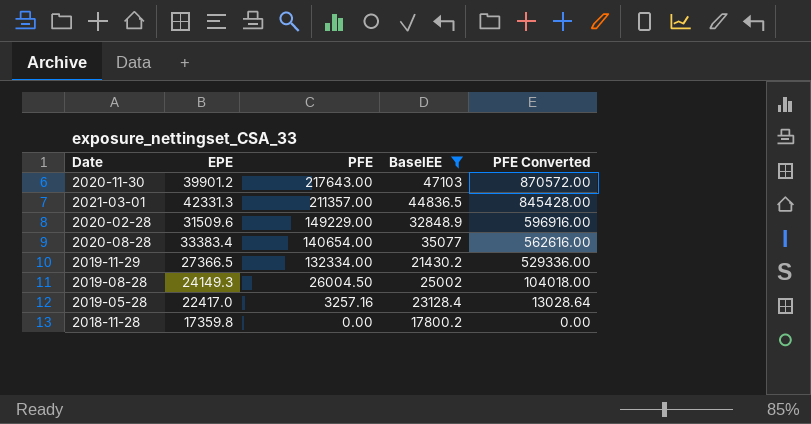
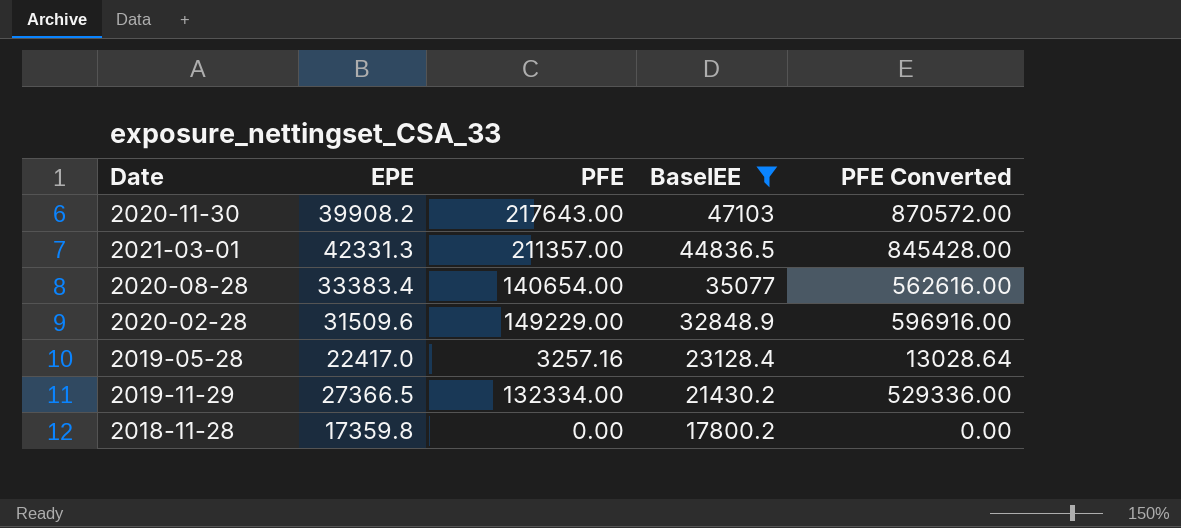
row order: PFE descending -> BaselEE descending
row 2019-08-28: 24149.3 | 26004.50 | 25002 | 104018.00 -> none
2020-11-30 | EPE: 39901.2 -> 39908.2

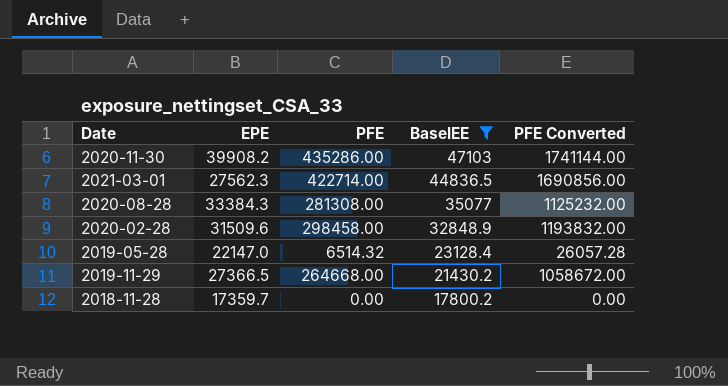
2020-11-30 | PFE: 217643.00 -> 435286.00
2020-11-30 | PFE Converted: 870572.00 -> 1741144.00
2021-03-01 | EPE: 42331.3 -> 27562.3
2021-03-01 | PFE: 211357.00 -> 422714.00
2021-03-01 | PFE Converted: 845428.00 -> 1690856.00
2020-08-28 | EPE: 33383.4 -> 33384.3
2020-08-28 | PFE: 140654.00 -> 281308.00
2020-08-28 | PFE Converted: 562616.00 -> 1125232.00
2020-02-28 | PFE: 149229.00 -> 298458.00
2020-02-28 | PFE Converted: 596916.00 -> 1193832.00
2019-05-28 | EPE: 22417.0 -> 22147.0
2019-05-28 | PFE: 3257.16 -> 6514.32
2019-05-28 | PFE Converted: 13028.64 -> 26057.28
2019-11-29 | PFE: 132334.00 -> 264668.00
2019-11-29 | PFE Converted: 529336.00 -> 1058672.00
2018-11-28 | EPE: 17359.8 -> 17359.7

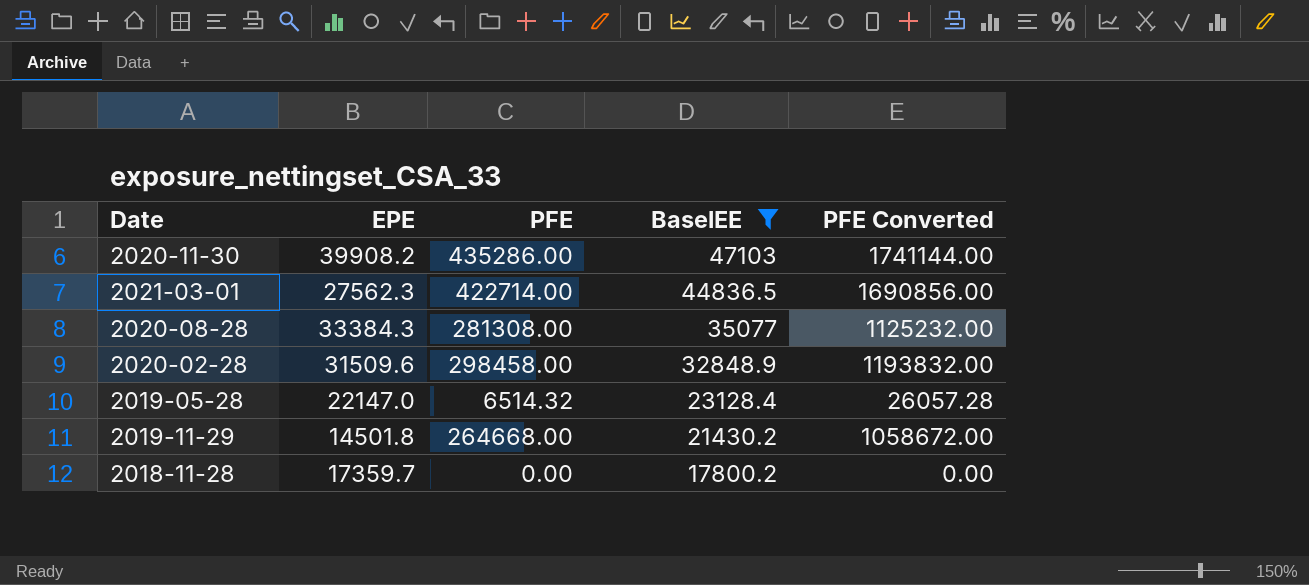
2019-11-29 | EPE: 27366.5 -> 14501.8

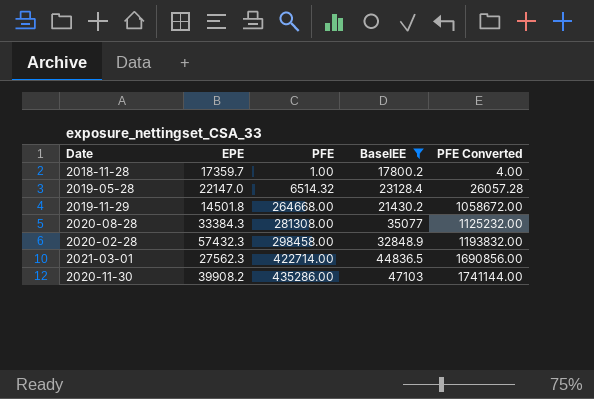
row order: BaselEE descending -> PFE ascending
2018-11-28 | PFE: 0.00 -> 1.00
2018-11-28 | PFE Converted: 0.00 -> 4.00
2020-02-28 | EPE: 31509.6 -> 57432.3

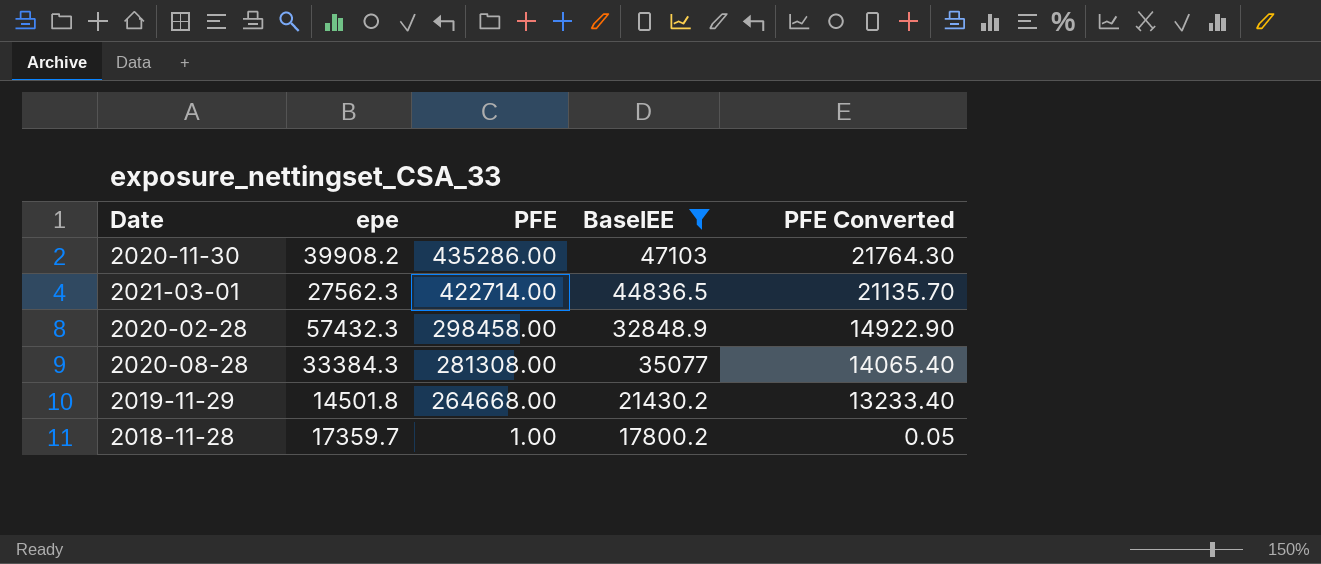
row order: PFE ascending -> PFE descending
column name: EPE -> epe
column PFE Converted | formula: [PFE] * 4 -> [PFE] * 0.05
row 2019-05-28: 22147.0 | 6514.32 | 23128.4 | 26057.28 -> none

